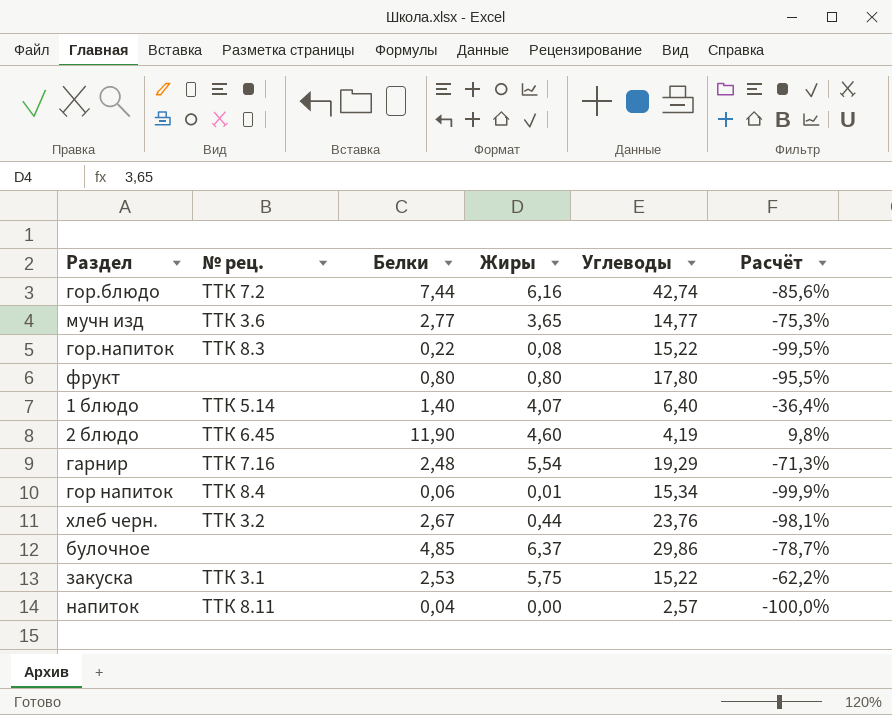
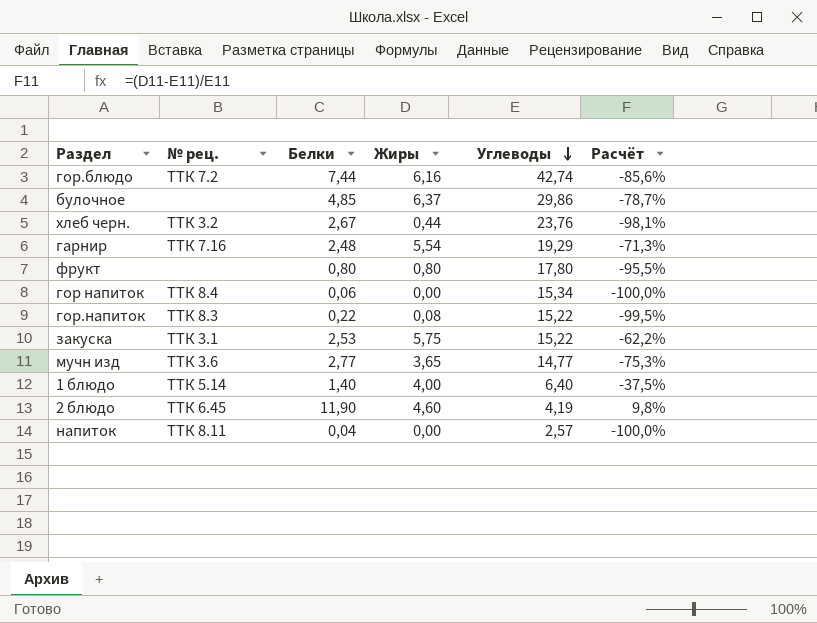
row order: none -> Углеводы descending
гор напиток | Жиры: 0,01 -> 0,00
гор напиток | Расчёт: -99,9% -> -100,0%
1 блюдо | Жиры: 4,07 -> 4,00
1 блюдо | Расчёт: -36,4% -> -37,5%

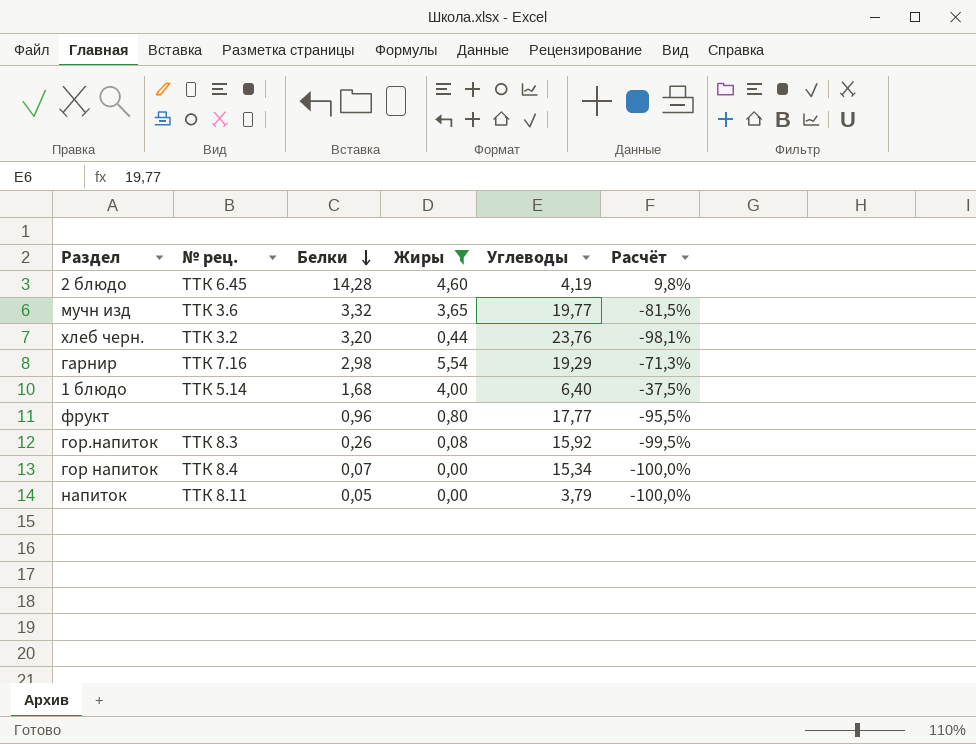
filter: none -> Жиры <= 5,54
row order: Углеводы descending -> Белки descending
2 блюдо | Белки: 11,90 -> 14,28
мучн изд | Белки: 2,77 -> 3,32
мучн изд | Углеводы: 14,77 -> 19,77
мучн изд | Расчёт: -75,3% -> -81,5%
хлеб черн. | Белки: 2,67 -> 3,20
гарнир | Белки: 2,48 -> 2,98
1 блюдо | Белки: 1,40 -> 1,68
фрукт | Белки: 0,80 -> 0,96
фрукт | Углеводы: 17,80 -> 17,77
гор.напиток | Белки: 0,22 -> 0,26
гор.напиток | Углеводы: 15,22 -> 15,92
гор напиток | Белки: 0,06 -> 0,07
напиток | Белки: 0,04 -> 0,05
напиток | Углеводы: 2,57 -> 3,79

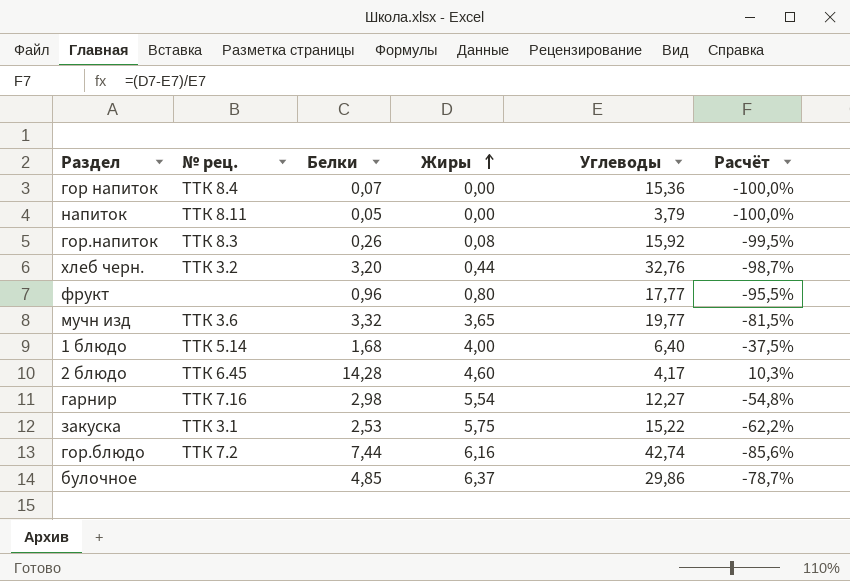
filter: Жиры <= 5,54 -> none
row order: Белки descending -> Жиры ascending
гор напиток | Углеводы: 15,34 -> 15,36
хлеб черн. | Углеводы: 23,76 -> 32,76
хлеб черн. | Расчёт: -98,1% -> -98,7%
2 блюдо | Углеводы: 4,19 -> 4,17
2 блюдо | Расчёт: 9,8% -> 10,3%
гарнир | Углеводы: 19,29 -> 12,27
гарнир | Расчёт: -71,3% -> -54,8%

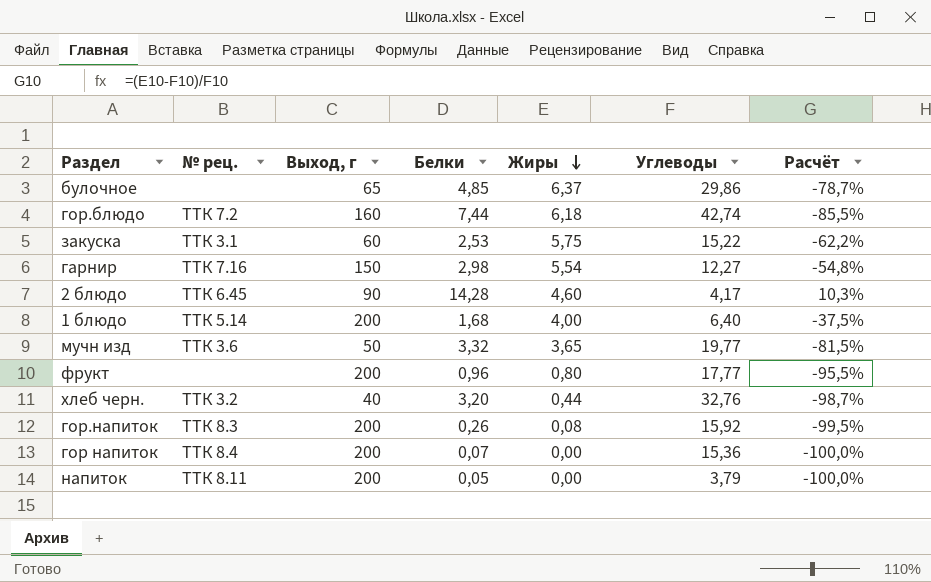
row order: Жиры ascending -> Жиры descending
column Выход, г | position: none -> 3
гор.блюдо | Жиры: 6,16 -> 6,18
гор.блюдо | Расчёт: -85,6% -> -85,5%

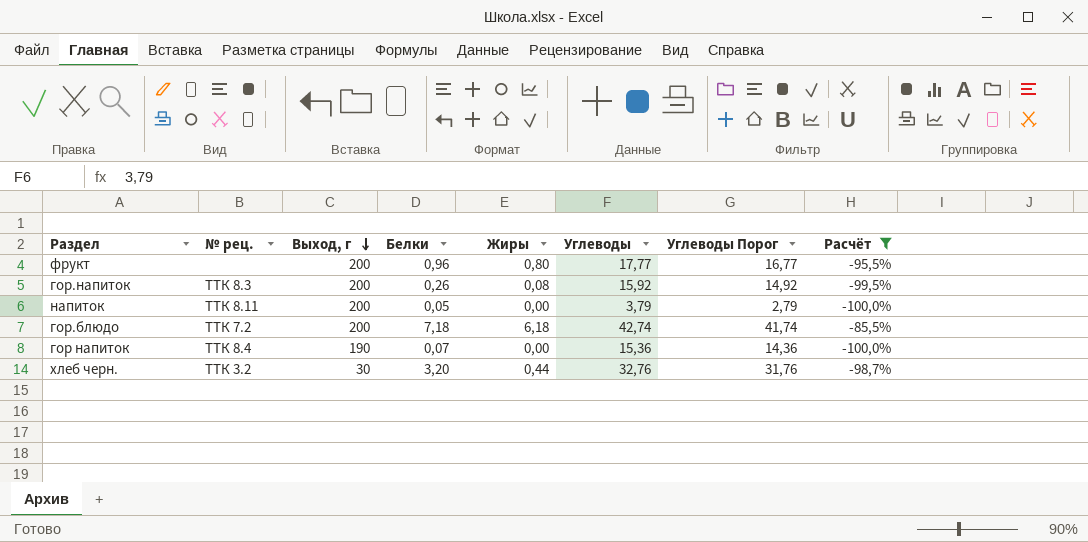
filter: none -> Расчёт <= -85,5%
row order: Жиры descending -> Выход, г descending
column Углеводы Порог | formula: none -> [Углеводы] - 1
гор.блюдо | Выход, г: 160 -> 200
гор.блюдо | Белки: 7,44 -> 7,18
гор напиток | Выход, г: 200 -> 190
хлеб черн. | Выход, г: 40 -> 30

